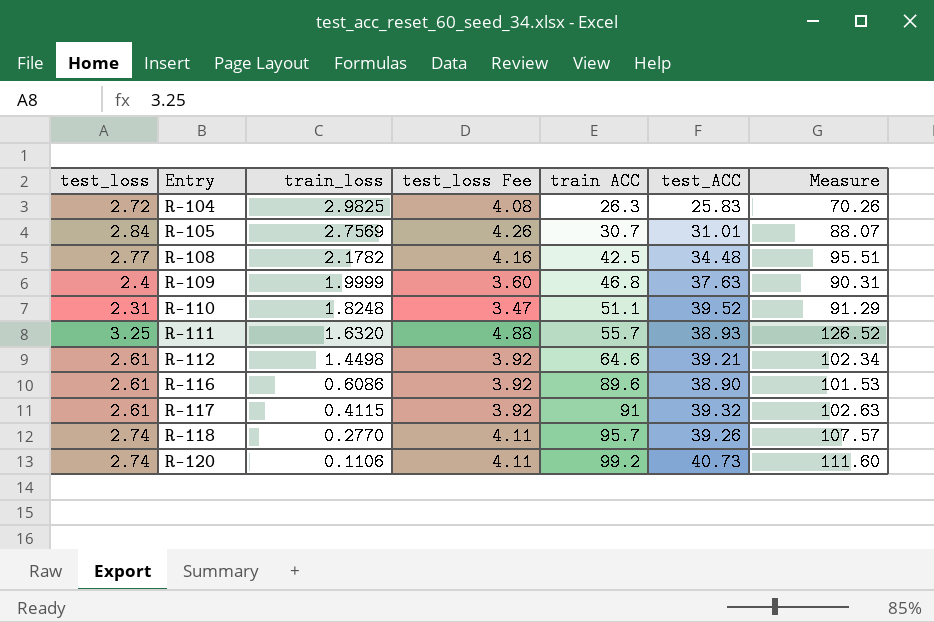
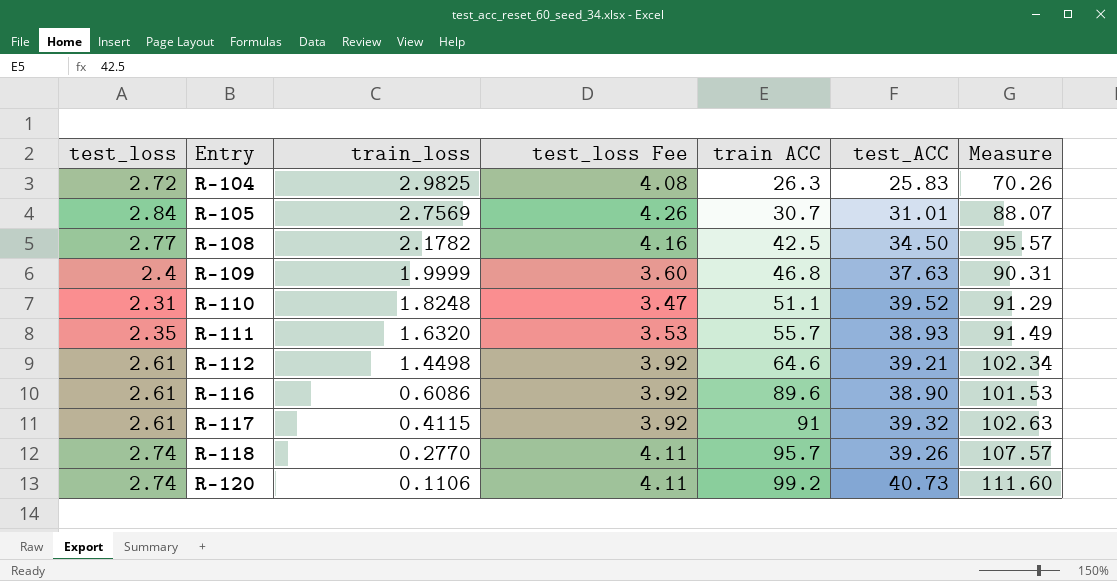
R-108 | test_ACC: 34.48 -> 34.50
R-108 | Measure: 95.51 -> 95.57
R-111 | test_loss: 3.25 -> 2.35
R-111 | test_loss Fee: 4.88 -> 3.53
R-111 | Measure: 126.52 -> 91.49

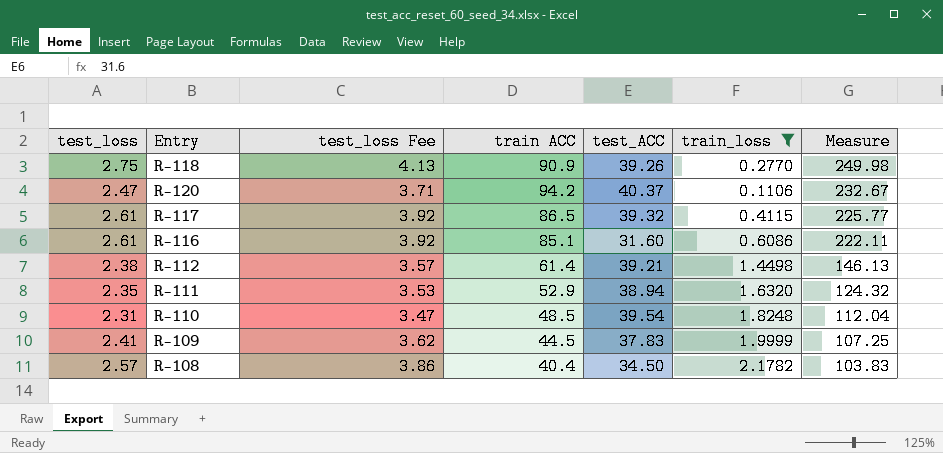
filter: none -> train_loss <= 2.1782
row order: Entry ascending -> Measure descending
column train_loss | position: 3 -> 6
column Measure | formula: [test_loss] * [test_ACC] -> [test_loss] * [train ACC]
R-118 | test_loss: 2.74 -> 2.75
R-118 | test_loss Fee: 4.11 -> 4.13
R-118 | train ACC: 95.7 -> 90.9
R-120 | test_loss: 2.74 -> 2.47
R-120 | test_loss Fee: 4.11 -> 3.71
R-120 | train ACC: 99.2 -> 94.2
R-120 | test_ACC: 40.73 -> 40.37
R-117 | train ACC: 91 -> 86.5
R-116 | train ACC: 89.6 -> 85.1
R-116 | test_ACC: 38.90 -> 31.60
R-112 | test_loss: 2.61 -> 2.38
R-112 | test_loss Fee: 3.92 -> 3.57
R-112 | train ACC: 64.6 -> 61.4
R-111 | train ACC: 55.7 -> 52.9
R-111 | test_ACC: 38.93 -> 38.94
R-110 | train ACC: 51.1 -> 48.5
R-110 | test_ACC: 39.52 -> 39.54
R-109 | test_loss: 2.4 -> 2.41
R-109 | test_loss Fee: 3.60 -> 3.62
R-109 | train ACC: 46.8 -> 44.5
R-109 | test_ACC: 37.63 -> 37.83
R-108 | test_loss: 2.77 -> 2.57
R-108 | test_loss Fee: 4.16 -> 3.86
R-108 | train ACC: 42.5 -> 40.4

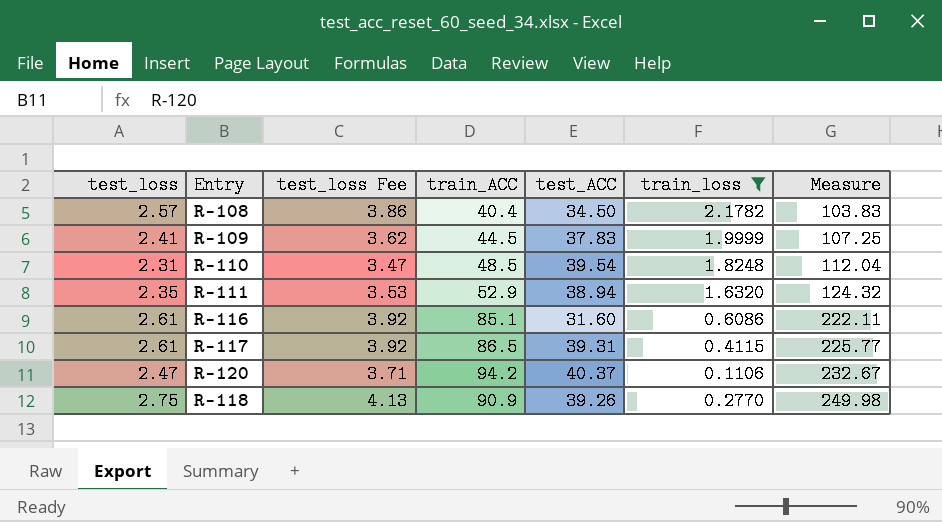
row order: Measure descending -> Measure ascending
column name: train ACC -> train_ACC
row R-112: 2.38 | 3.57 | 61.4 | 39.21 | 1.4498 | 146.13 -> none
R-117 | test_ACC: 39.32 -> 39.31

